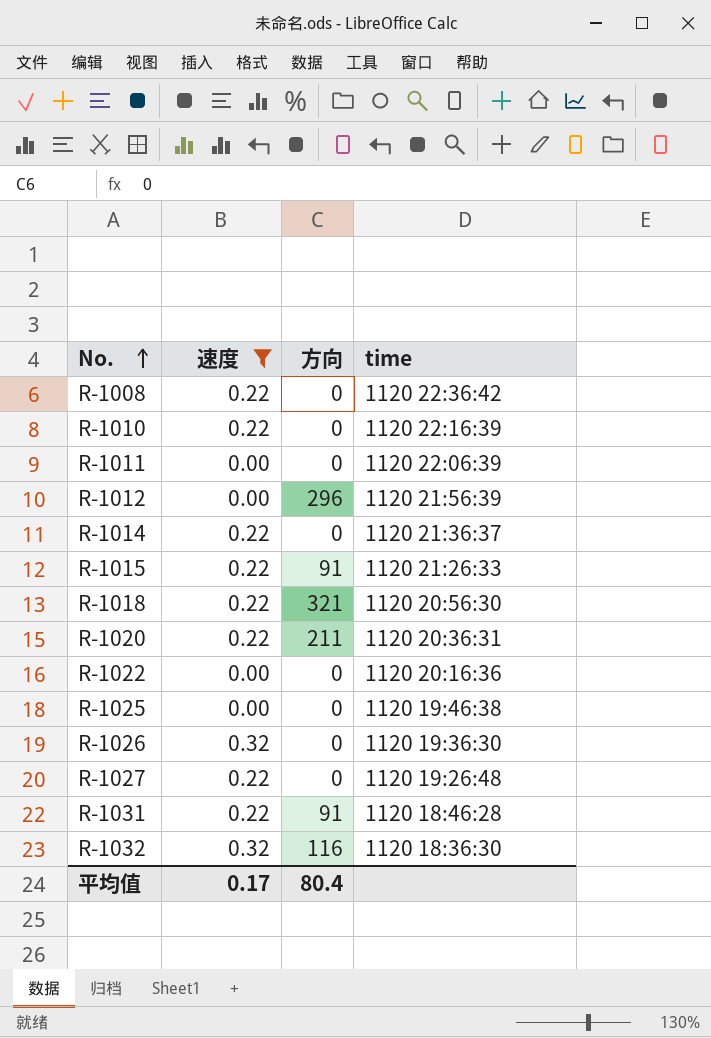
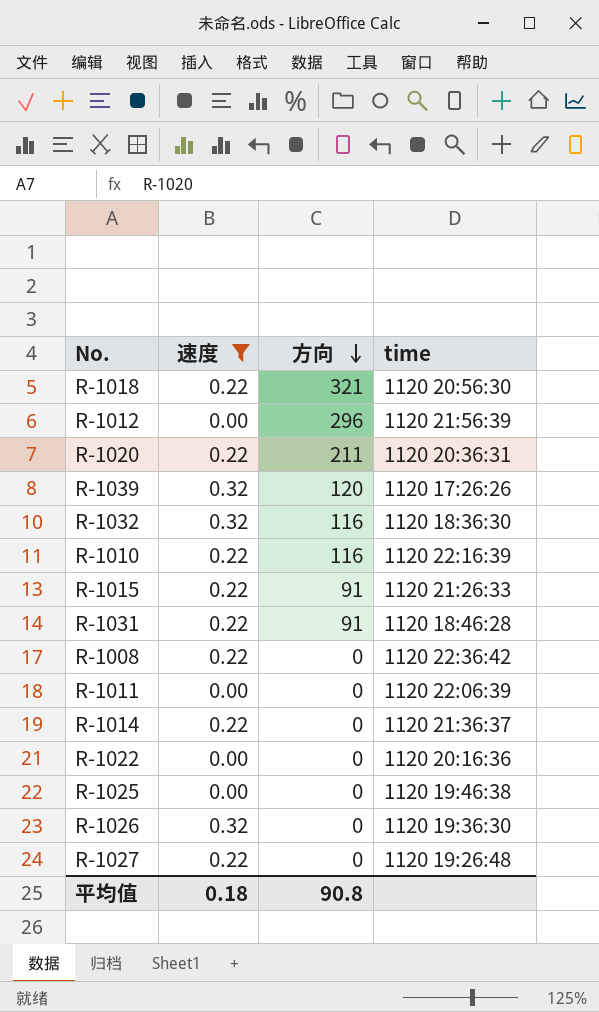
row order: No. ascending -> 方向 descending
row R-1039: none -> 0.32 | 120 | 1120 17:26:26
R-1010 | 方向: 0 -> 116
平均值 | 速度: 0.17 -> 0.18
平均值 | 方向: 80.4 -> 90.8

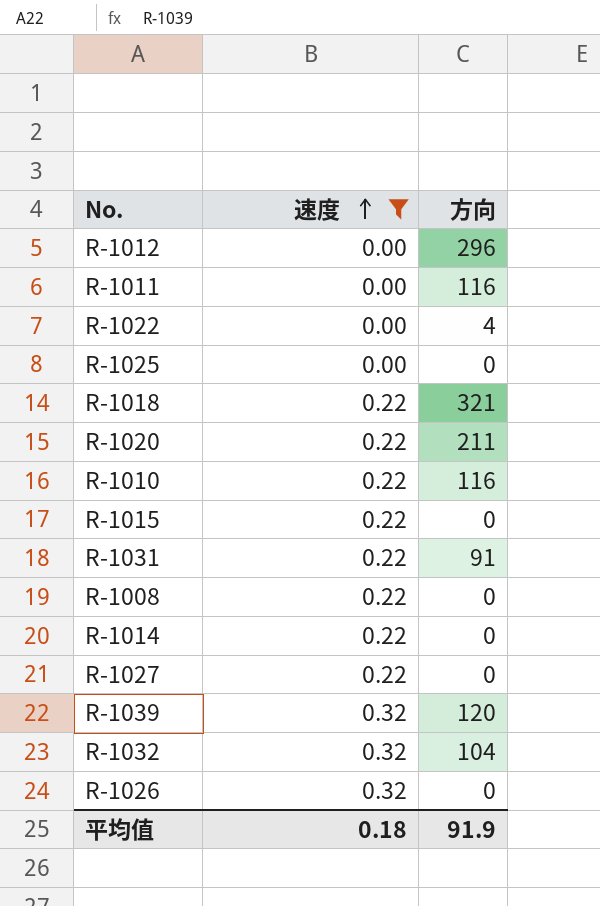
row order: 方向 descending -> 速度 ascending
column time | position: 4 -> none
R-1011 | 方向: 0 -> 116
R-1022 | 方向: 0 -> 4
R-1015 | 方向: 91 -> 0
R-1032 | 方向: 116 -> 104
平均值 | 方向: 90.8 -> 91.9

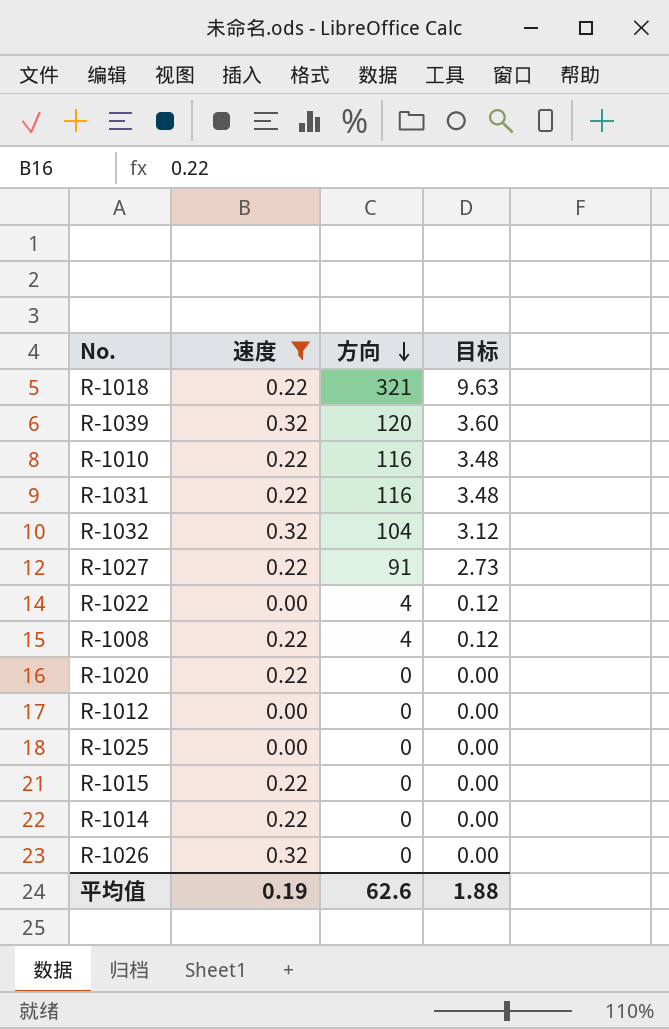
row order: 速度 ascending -> 方向 descending
column 目标 | formula: none -> [方向] * 0.03
row R-1011: 0.00 | 116 -> none
R-1031 | 方向: 91 -> 116
R-1027 | 方向: 0 -> 91
R-1008 | 方向: 0 -> 4
R-1020 | 方向: 211 -> 0
R-1012 | 方向: 296 -> 0
平均值 | 速度: 0.18 -> 0.19
平均值 | 方向: 91.9 -> 62.6

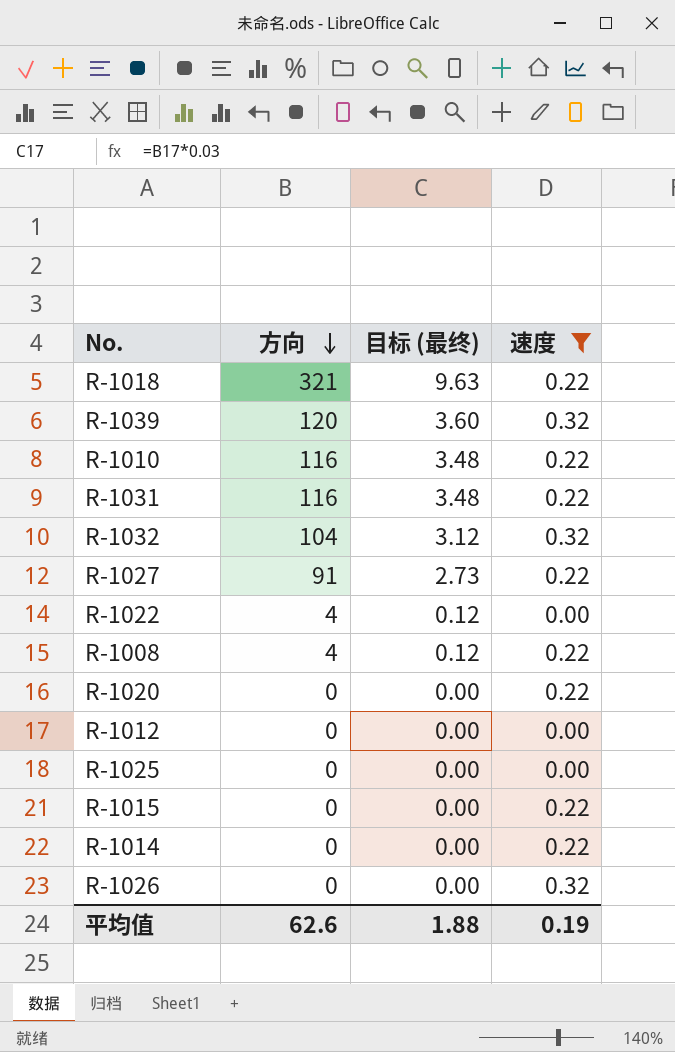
column name: 目标 -> 目标 (最终)
column 速度 | position: 2 -> 4

